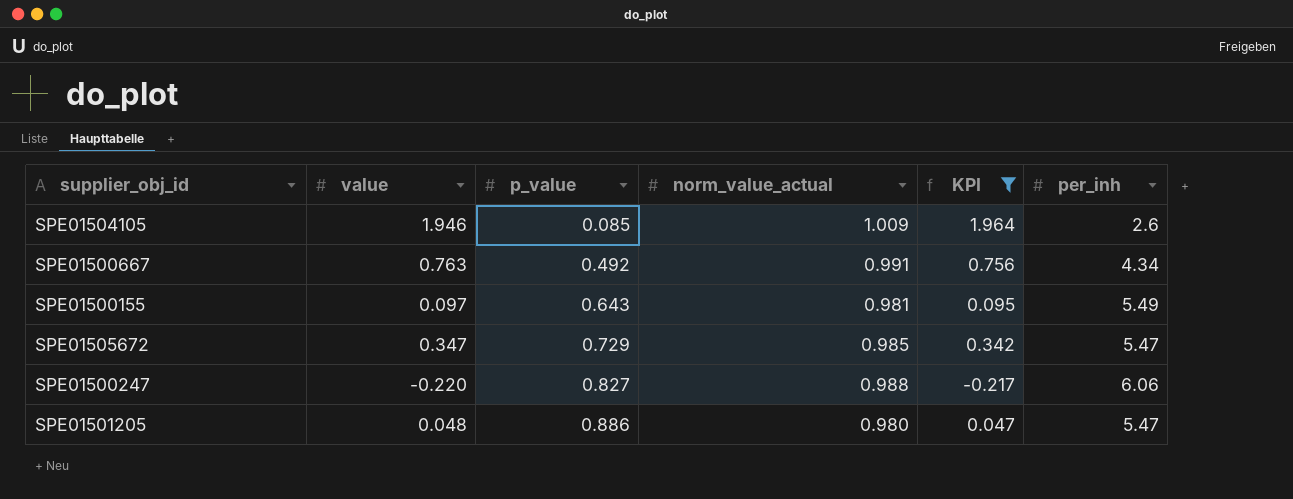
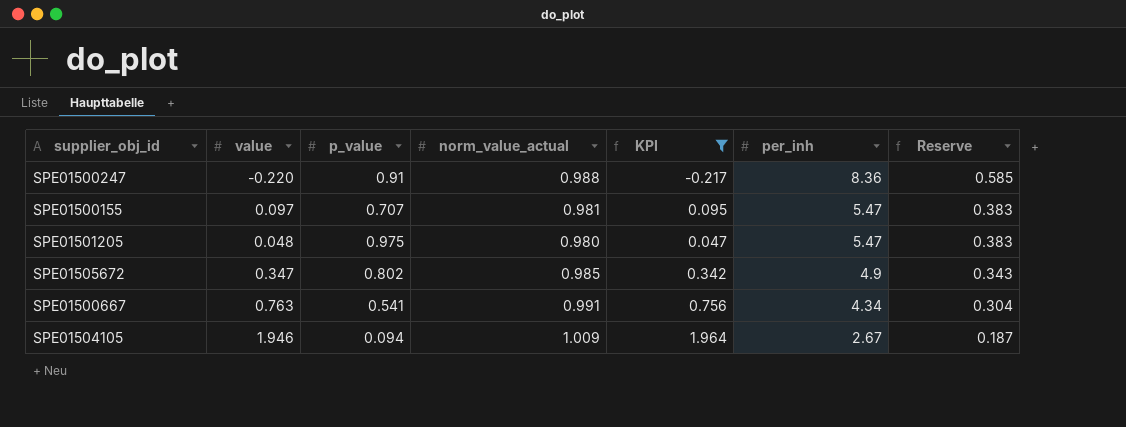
row order: p_value ascending -> per_inh descending
column Reserve | formula: none -> [per_inh] * 0.07
SPE01500247 | p_value: 0.827 -> 0.91
SPE01500247 | per_inh: 6.06 -> 8.36
SPE01500155 | p_value: 0.643 -> 0.707
SPE01500155 | per_inh: 5.49 -> 5.47
SPE01501205 | p_value: 0.886 -> 0.975
SPE01505672 | p_value: 0.729 -> 0.802
SPE01505672 | per_inh: 5.47 -> 4.9
SPE01500667 | p_value: 0.492 -> 0.541
SPE01504105 | p_value: 0.085 -> 0.094
SPE01504105 | per_inh: 2.6 -> 2.67

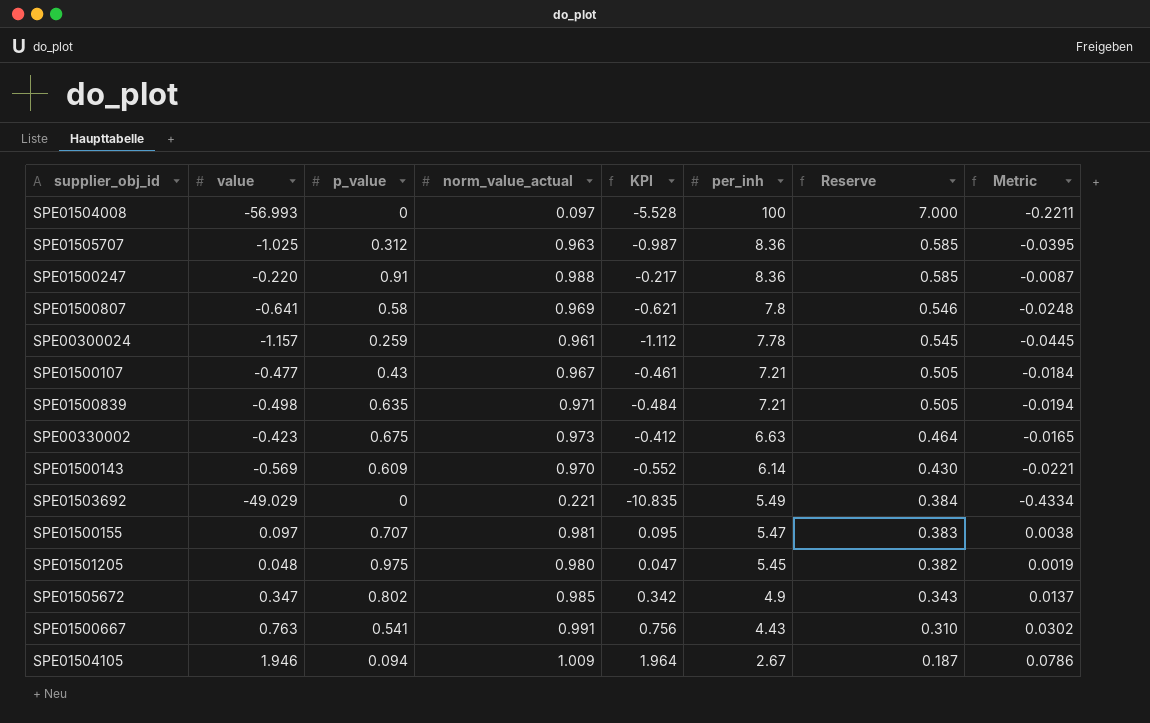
filter: KPI >= -0.217 -> none
column Metric | formula: none -> [KPI] * 0.04
SPE01501205 | per_inh: 5.47 -> 5.45
SPE01501205 | Reserve: 0.383 -> 0.382
SPE01500667 | per_inh: 4.34 -> 4.43
SPE01500667 | Reserve: 0.304 -> 0.310

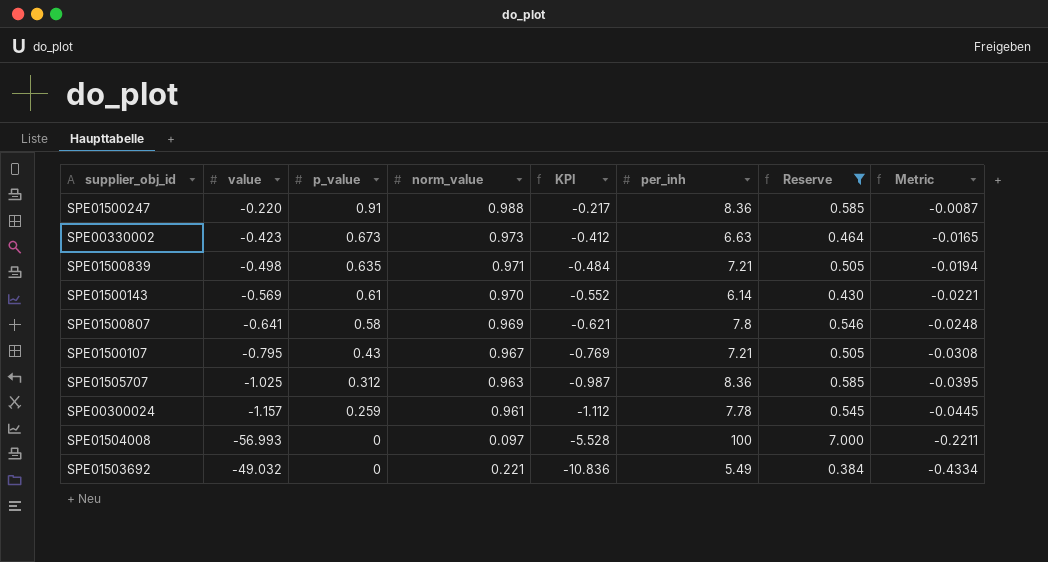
filter: none -> Reserve >= 0.384
row order: per_inh descending -> p_value descending
column name: norm_value_actual -> norm_value
SPE00330002 | p_value: 0.675 -> 0.673
SPE01500143 | p_value: 0.609 -> 0.61
SPE01500107 | value: -0.477 -> -0.795
SPE01500107 | KPI: -0.461 -> -0.769
SPE01500107 | Metric: -0.0184 -> -0.0308
SPE01503692 | value: -49.029 -> -49.032
SPE01503692 | KPI: -10.835 -> -10.836

